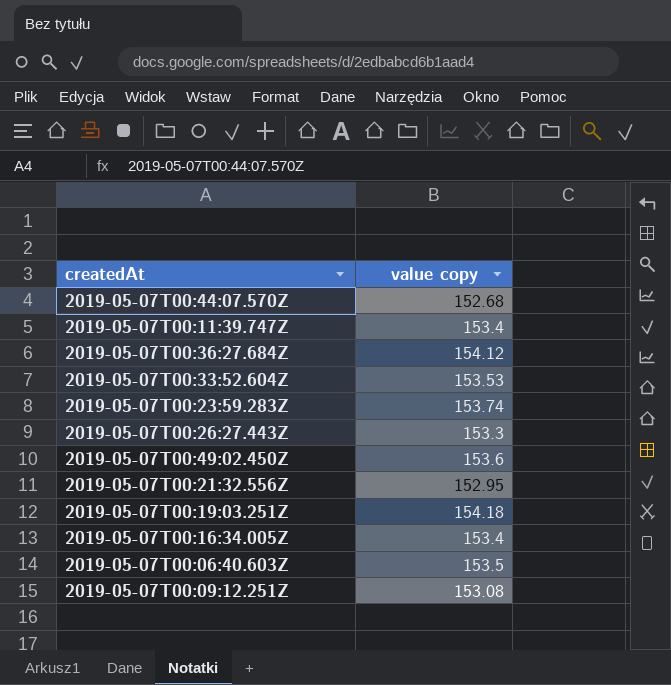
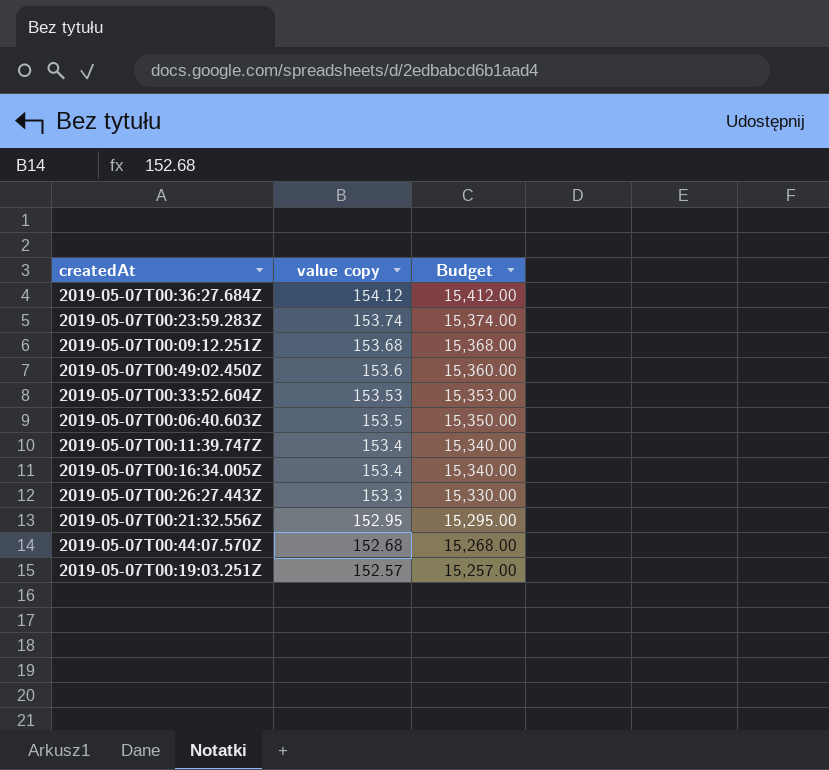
row order: none -> value copy descending
column Budget | formula: none -> [value copy] * 100
2019-05-07T00:09:12.251Z | value copy: 153.08 -> 153.68
2019-05-07T00:19:03.251Z | value copy: 154.18 -> 152.57

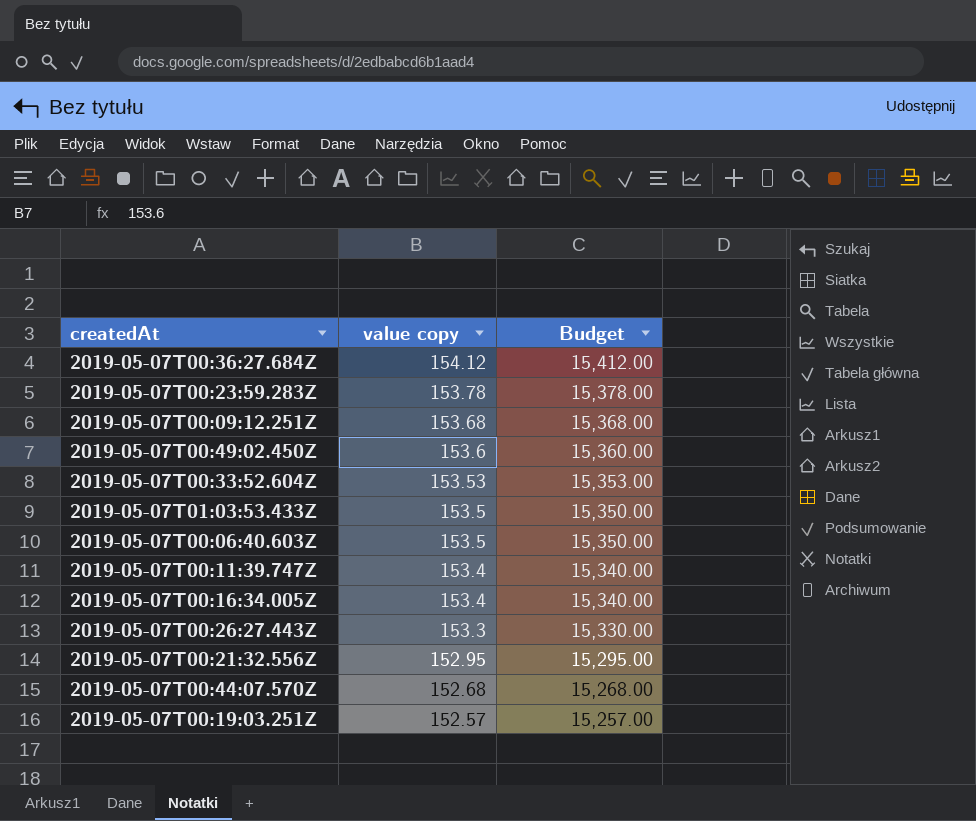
2019-05-07T00:23:59.283Z | value copy: 153.74 -> 153.78
2019-05-07T00:23:59.283Z | Budget: 15,374.00 -> 15,378.00
row 2019-05-07T01:03:53.433Z: none -> 153.5 | 15,350.00

